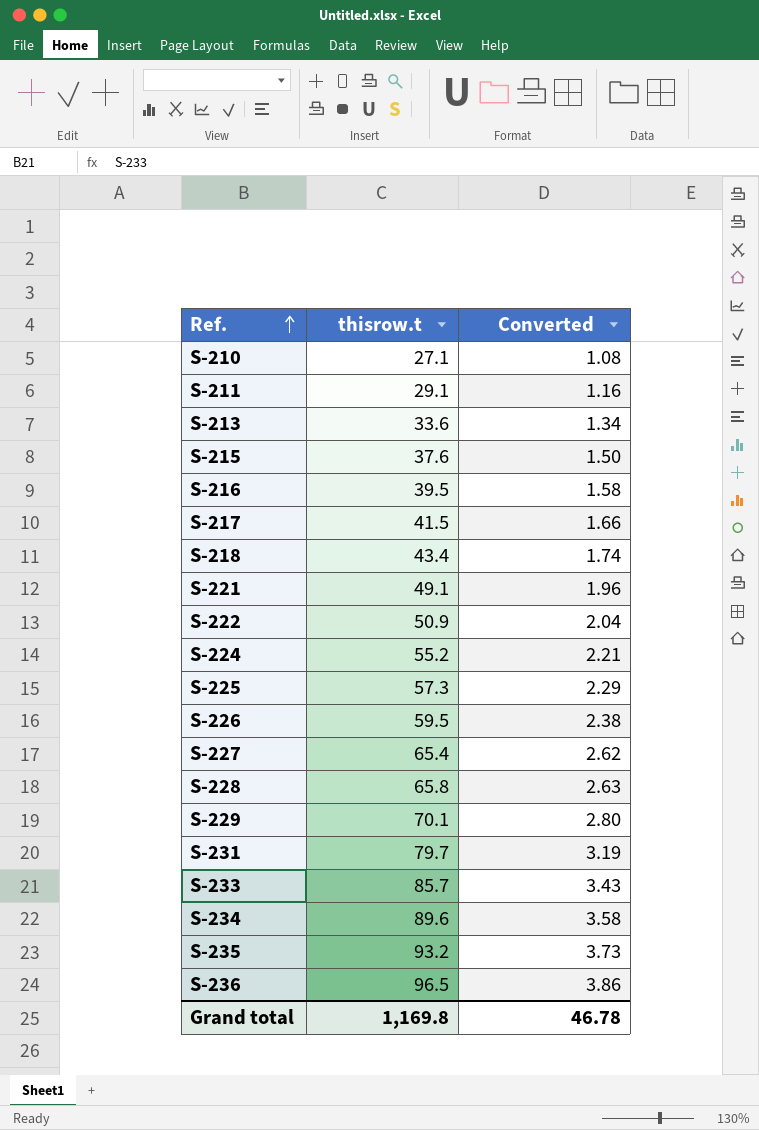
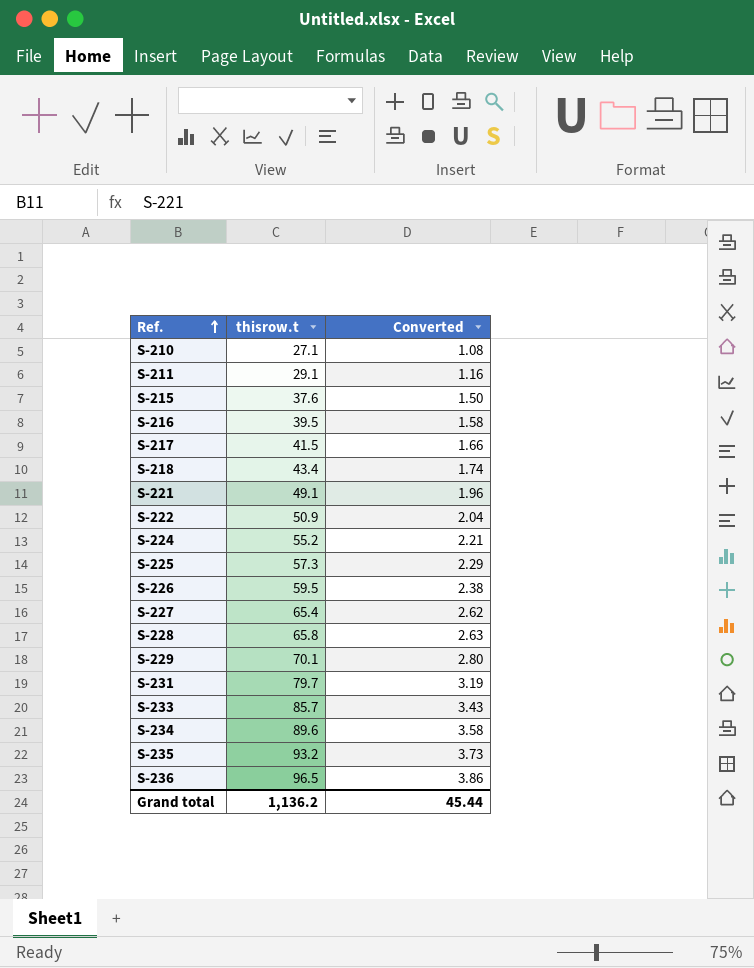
row S-213: 33.6 | 1.34 -> none
Grand total | thisrow.t: 1,169.8 -> 1,136.2
Grand total | Converted: 46.78 -> 45.44

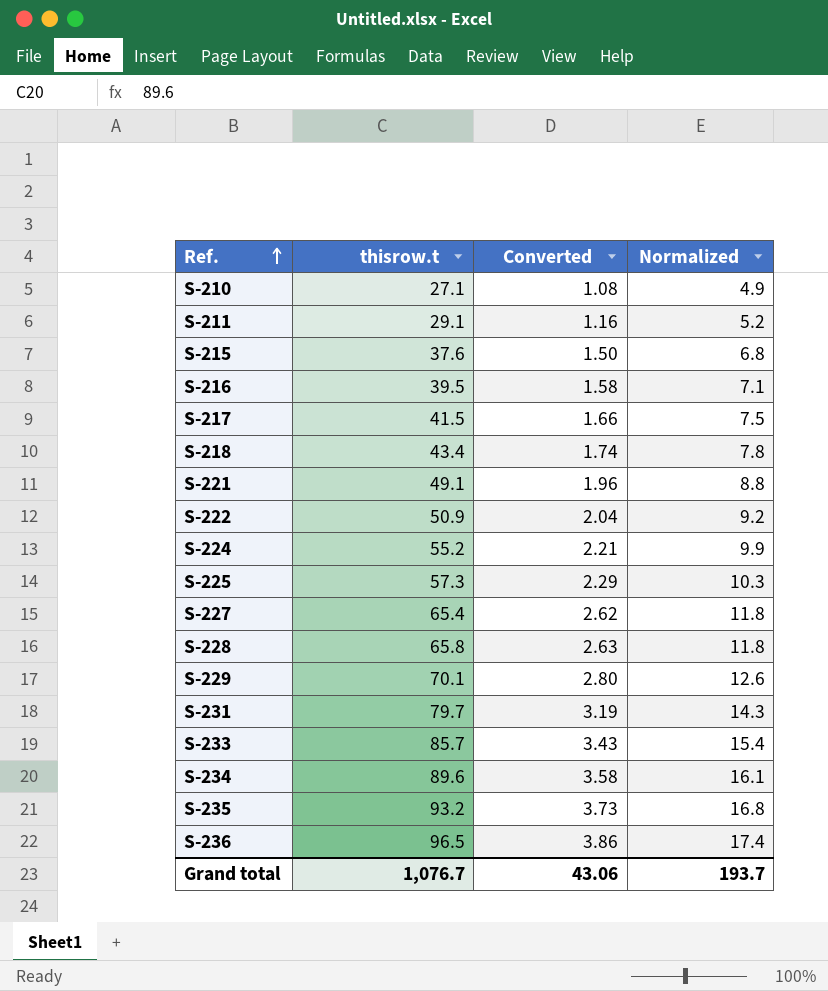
column Normalized | formula: none -> [thisrow.t] * 0.18
row S-226: 59.5 | 2.38 -> none
Grand total | thisrow.t: 1,136.2 -> 1,076.7
Grand total | Converted: 45.44 -> 43.06

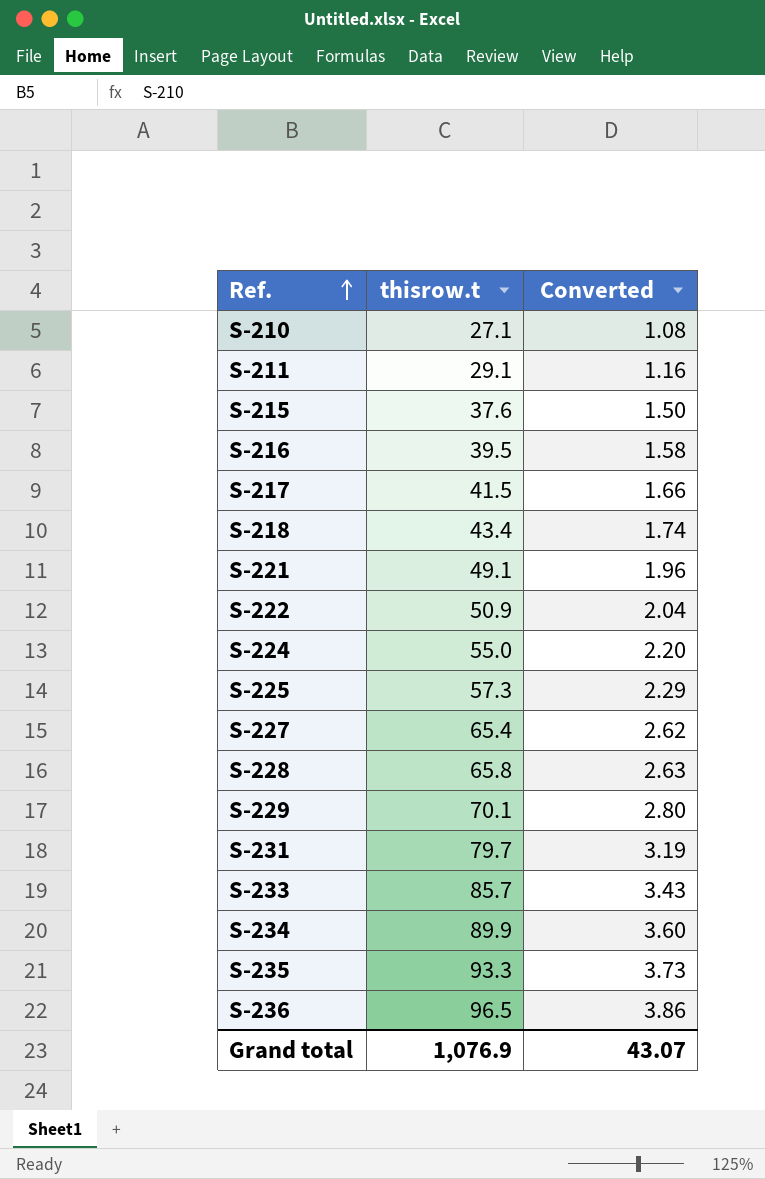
column Normalized | formula: [thisrow.t] * 0.18 -> none
S-224 | thisrow.t: 55.2 -> 55.0
S-224 | Converted: 2.21 -> 2.20
S-234 | thisrow.t: 89.6 -> 89.9
S-234 | Converted: 3.58 -> 3.60
S-235 | thisrow.t: 93.2 -> 93.3
Grand total | thisrow.t: 1,076.7 -> 1,076.9
Grand total | Converted: 43.06 -> 43.07

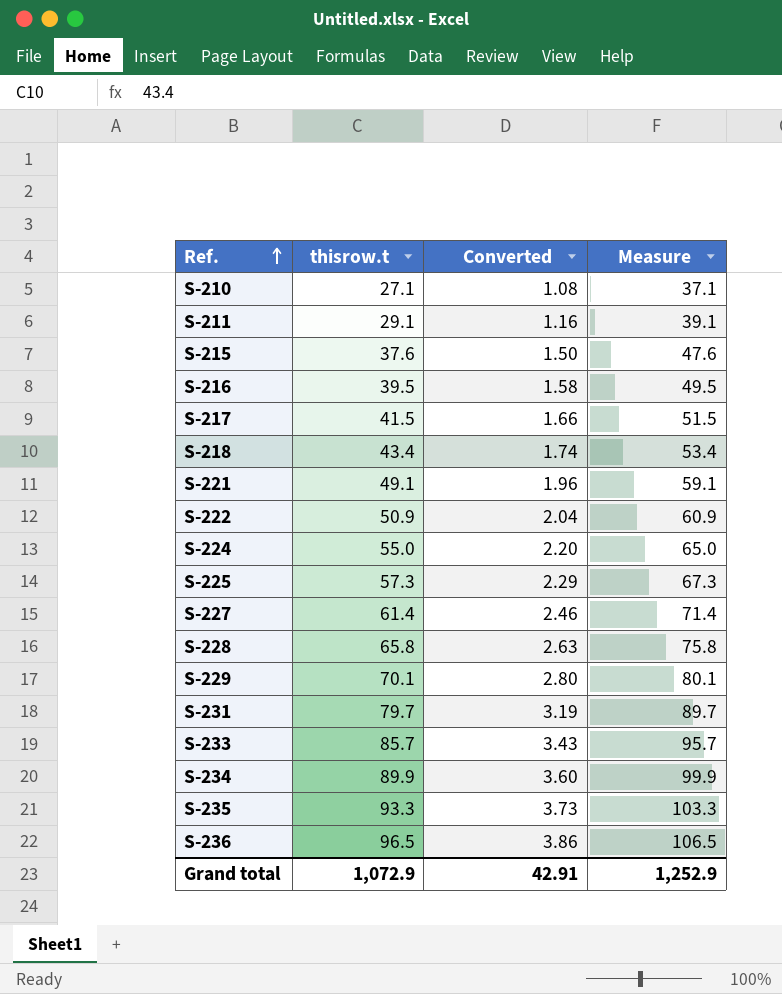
column Measure | formula: none -> [thisrow.t] + 10
S-227 | thisrow.t: 65.4 -> 61.4
S-227 | Converted: 2.62 -> 2.46
Grand total | thisrow.t: 1,076.9 -> 1,072.9
Grand total | Converted: 43.07 -> 42.91

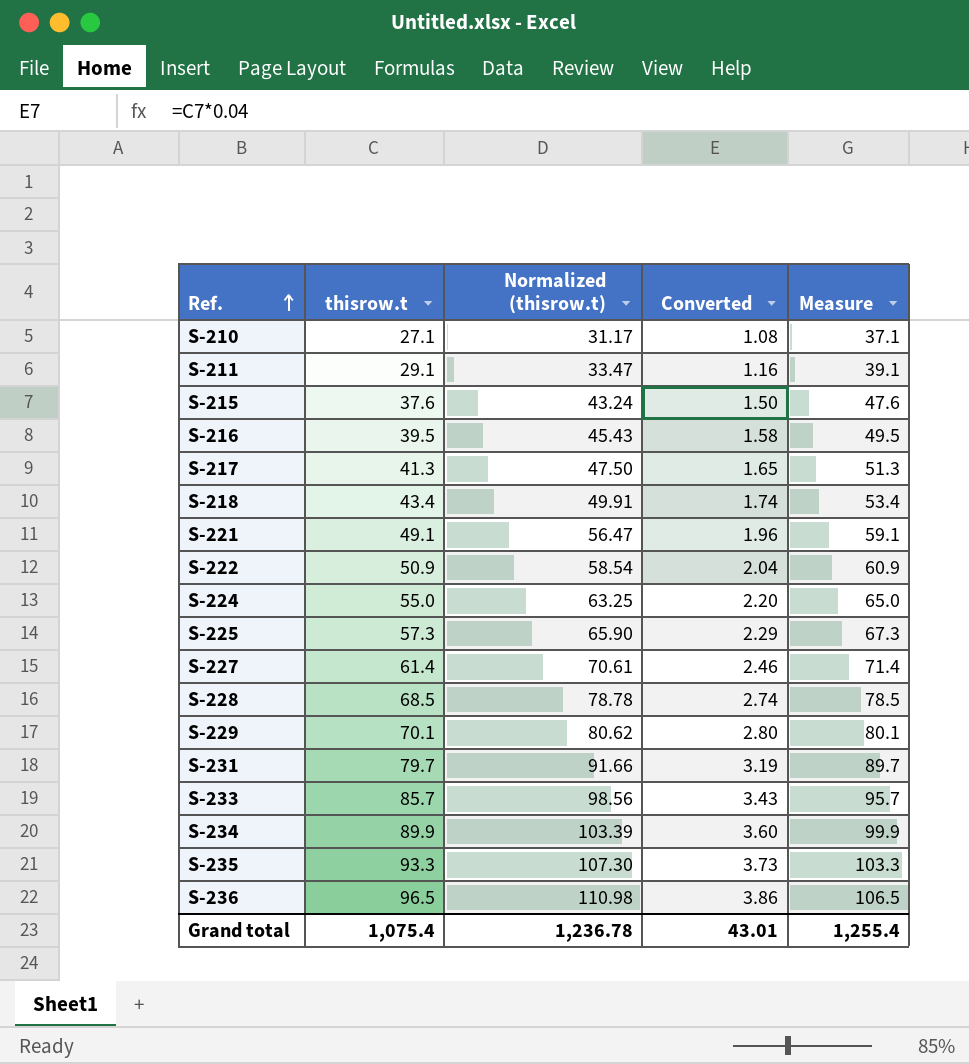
column Normalized (thisrow.t) | formula: none -> [thisrow.t] * 1.15
S-217 | thisrow.t: 41.5 -> 41.3
S-217 | Converted: 1.66 -> 1.65
S-217 | Measure: 51.5 -> 51.3
S-228 | thisrow.t: 65.8 -> 68.5
S-228 | Converted: 2.63 -> 2.74
S-228 | Measure: 75.8 -> 78.5
Grand total | thisrow.t: 1,072.9 -> 1,075.4
Grand total | Converted: 42.91 -> 43.01
Grand total | Measure: 1,252.9 -> 1,255.4

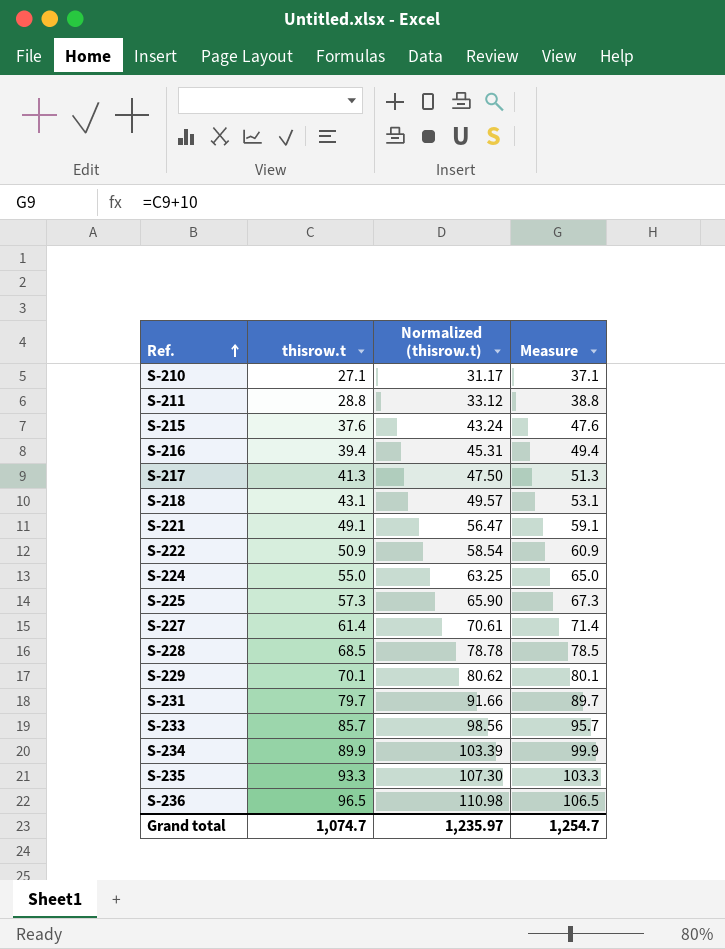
column Converted | formula: [thisrow.t] * 0.04 -> none
S-211 | thisrow.t: 29.1 -> 28.8
S-211 | Normalized (thisrow.t): 33.47 -> 33.12
S-211 | Measure: 39.1 -> 38.8
S-216 | thisrow.t: 39.5 -> 39.4
S-216 | Normalized (thisrow.t): 45.43 -> 45.31
S-216 | Measure: 49.5 -> 49.4
S-218 | thisrow.t: 43.4 -> 43.1
S-218 | Normalized (thisrow.t): 49.91 -> 49.57
S-218 | Measure: 53.4 -> 53.1
Grand total | thisrow.t: 1,075.4 -> 1,074.7
Grand total | Normalized (thisrow.t): 1,236.78 -> 1,235.97
Grand total | Measure: 1,255.4 -> 1,254.7

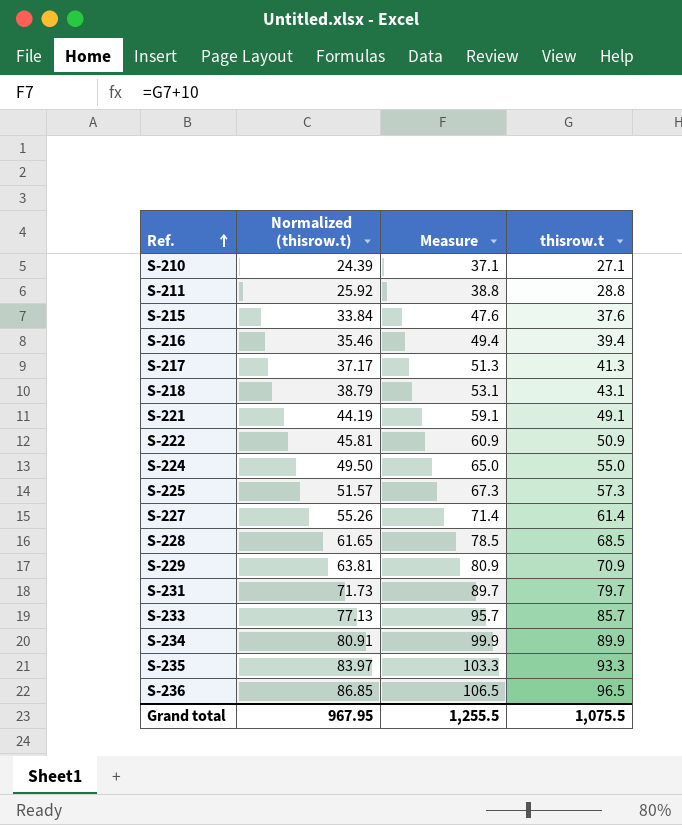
column Normalized (thisrow.t) | formula: [thisrow.t] * 1.15 -> [thisrow.t] * 0.9
column thisrow.t | position: 2 -> 4
S-229 | Measure: 80.1 -> 80.9
S-229 | thisrow.t: 70.1 -> 70.9
Grand total | Normalized (thisrow.t): 1,235.97 -> 967.95
Grand total | Measure: 1,254.7 -> 1,255.5
Grand total | thisrow.t: 1,074.7 -> 1,075.5

